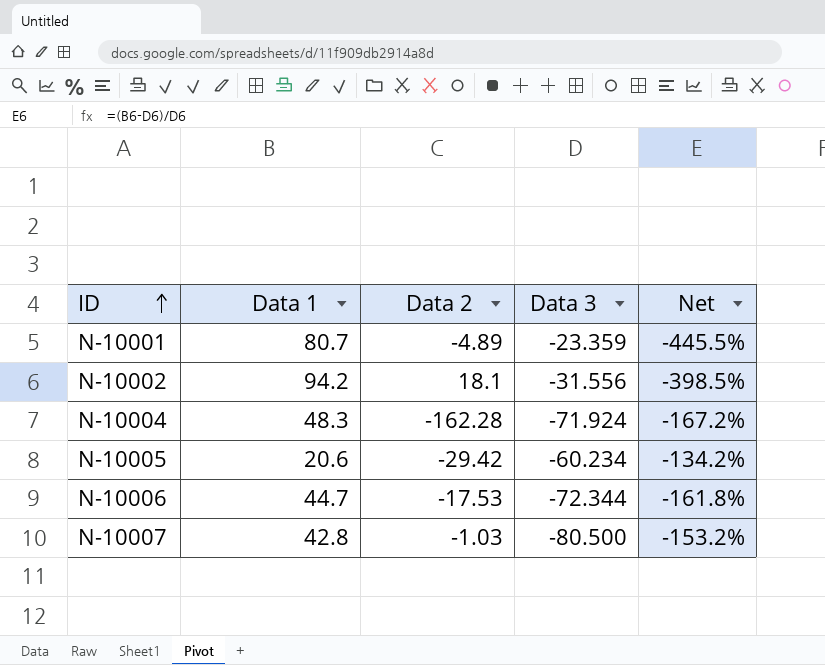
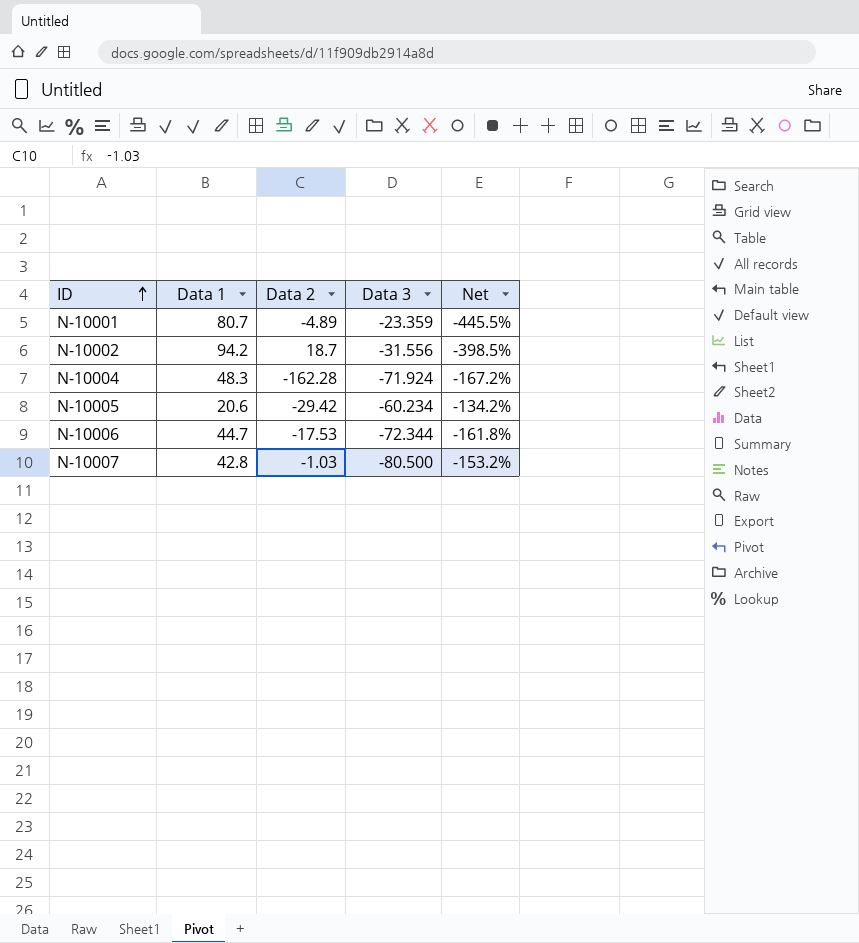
N-10002 | Data 2: 18.1 -> 18.7

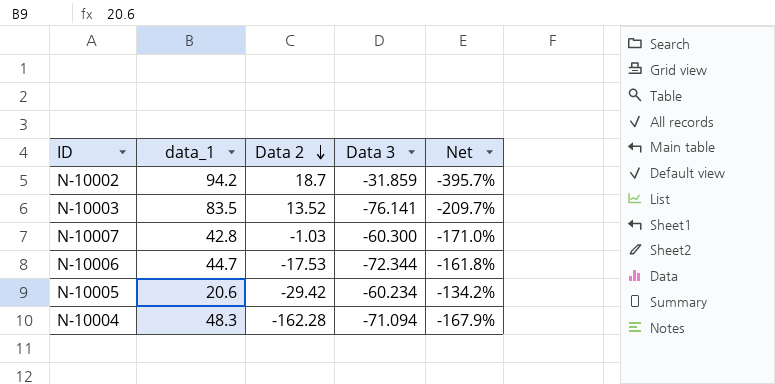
row order: ID ascending -> Data 2 descending
column name: Data 1 -> data_1
row N-10001: 80.7 | -4.89 | -23.359 | -445.5% -> none
N-10002 | Data 3: -31.556 -> -31.859
N-10002 | Net: -398.5% -> -395.7%
row N-10003: none -> 83.5 | 13.52 | -76.141 | -209.7%
N-10007 | Data 3: -80.500 -> -60.300
N-10007 | Net: -153.2% -> -171.0%
N-10004 | Data 3: -71.924 -> -71.094
N-10004 | Net: -167.2% -> -167.9%

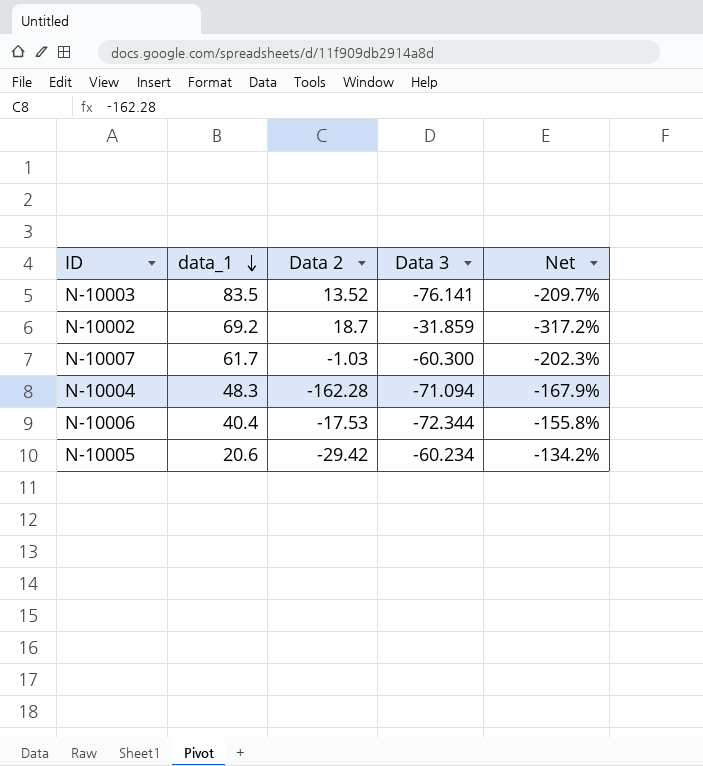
row order: Data 2 descending -> data_1 descending
N-10002 | data_1: 94.2 -> 69.2
N-10002 | Net: -395.7% -> -317.2%
N-10007 | data_1: 42.8 -> 61.7
N-10007 | Net: -171.0% -> -202.3%
N-10006 | data_1: 44.7 -> 40.4
N-10006 | Net: -161.8% -> -155.8%

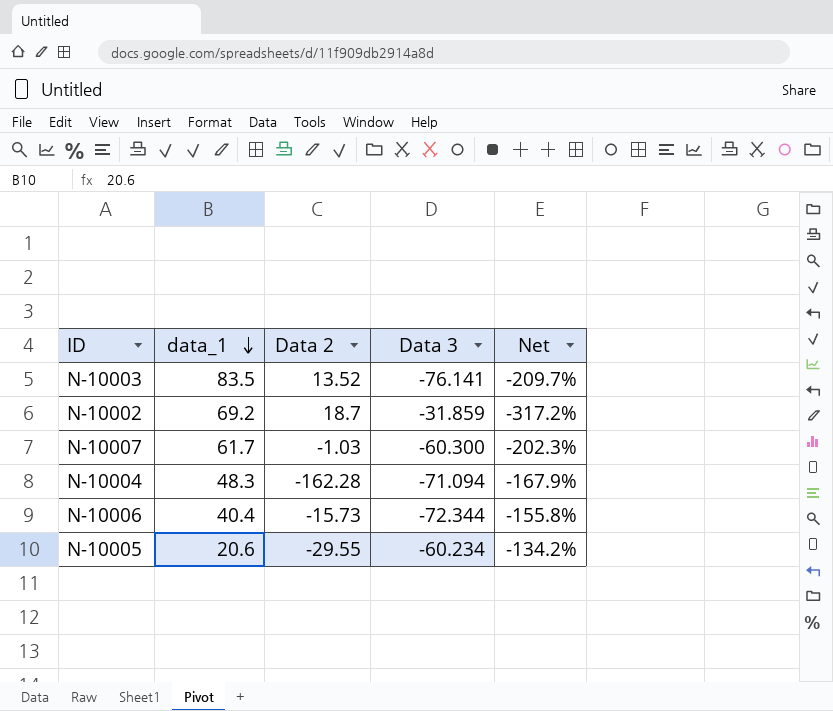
N-10006 | Data 2: -17.53 -> -15.73
N-10005 | Data 2: -29.42 -> -29.55

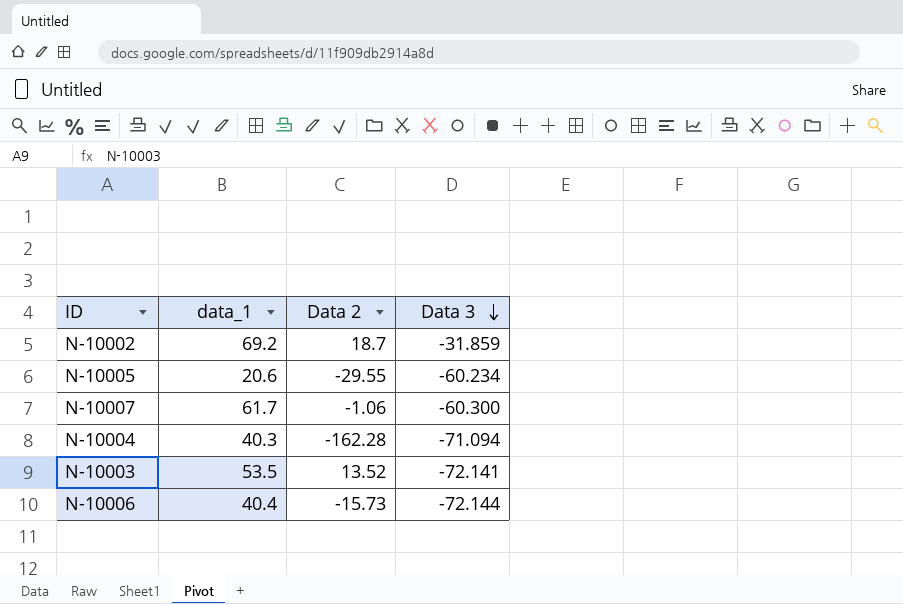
row order: data_1 descending -> Data 3 descending
column Net | formula: ([data_1] - [Data 3]) / [Data 3] -> none
N-10007 | Data 2: -1.03 -> -1.06
N-10004 | data_1: 48.3 -> 40.3
N-10003 | data_1: 83.5 -> 53.5
N-10003 | Data 3: -76.141 -> -72.141
N-10006 | Data 3: -72.344 -> -72.144

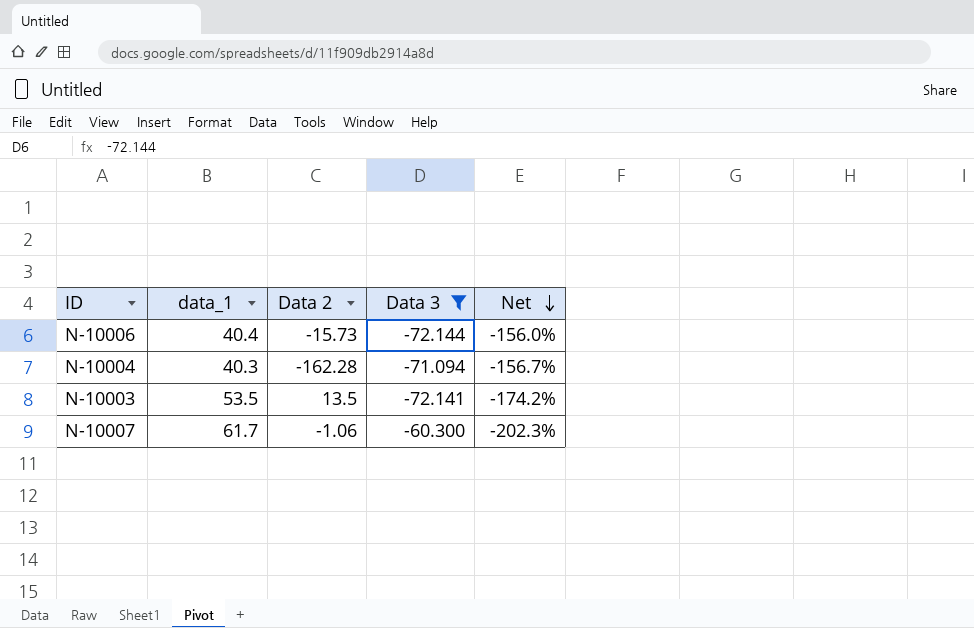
filter: none -> Data 3 <= -60.300
row order: Data 3 descending -> Net descending
column Net | formula: none -> ([data_1] - [Data 3]) / [Data 3]
N-10003 | Data 2: 13.52 -> 13.5

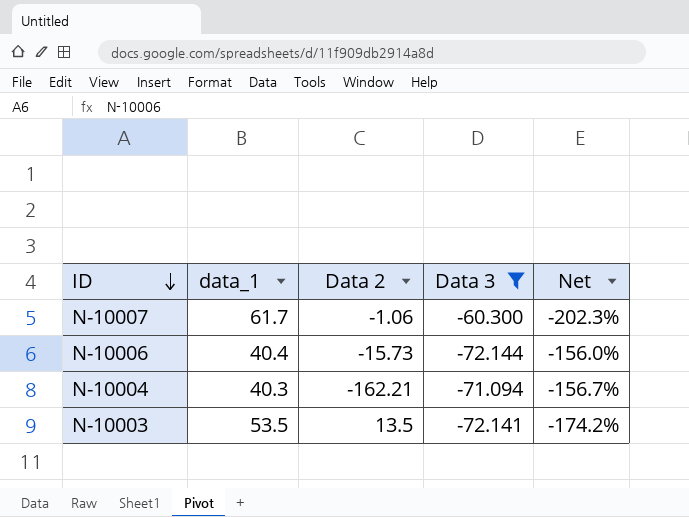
row order: Net descending -> ID descending
N-10004 | Data 2: -162.28 -> -162.21

